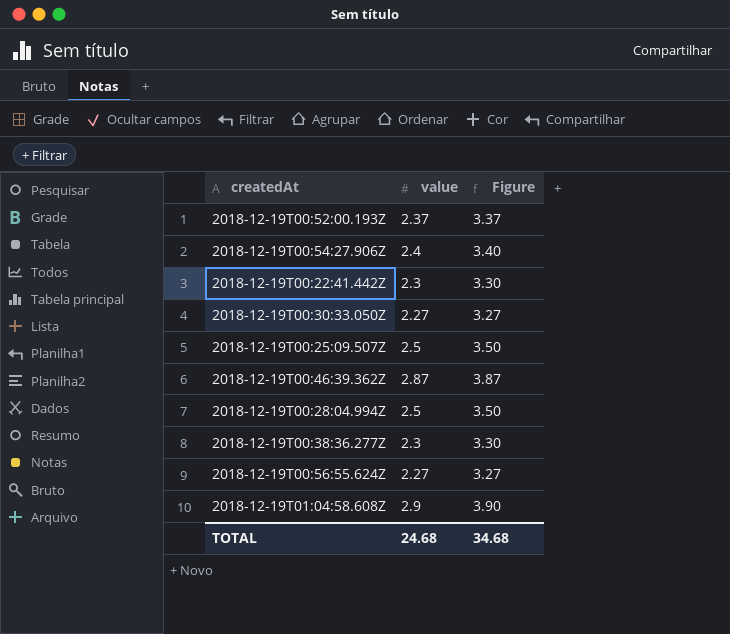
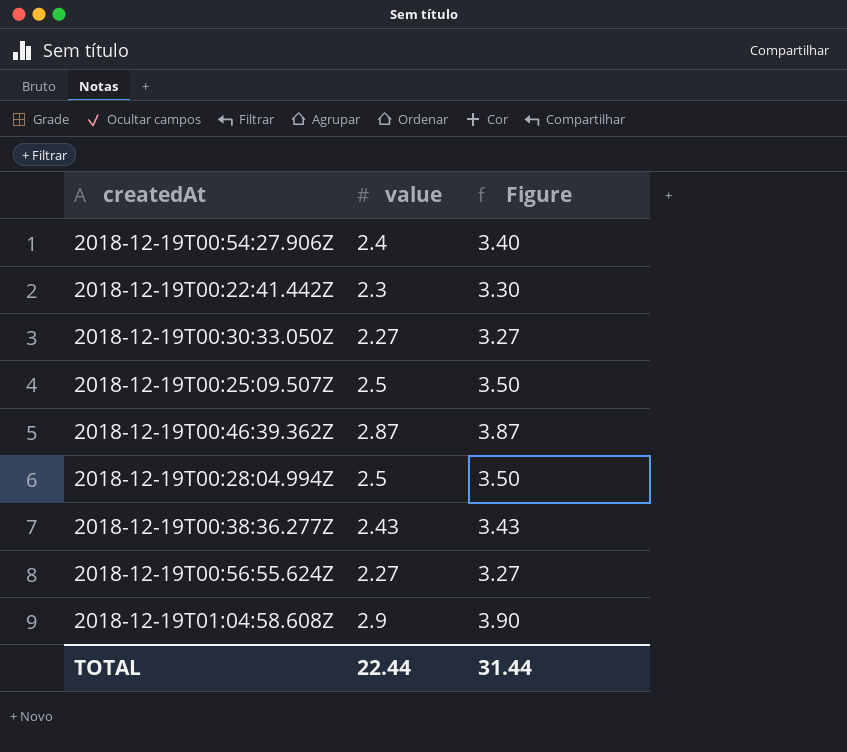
row 2018-12-19T00:52:00.193Z: 2.37 | 3.37 -> none
2018-12-19T00:38:36.277Z | value: 2.3 -> 2.43
2018-12-19T00:38:36.277Z | Figure: 3.30 -> 3.43
TOTAL | value: 24.68 -> 22.44
TOTAL | Figure: 34.68 -> 31.44

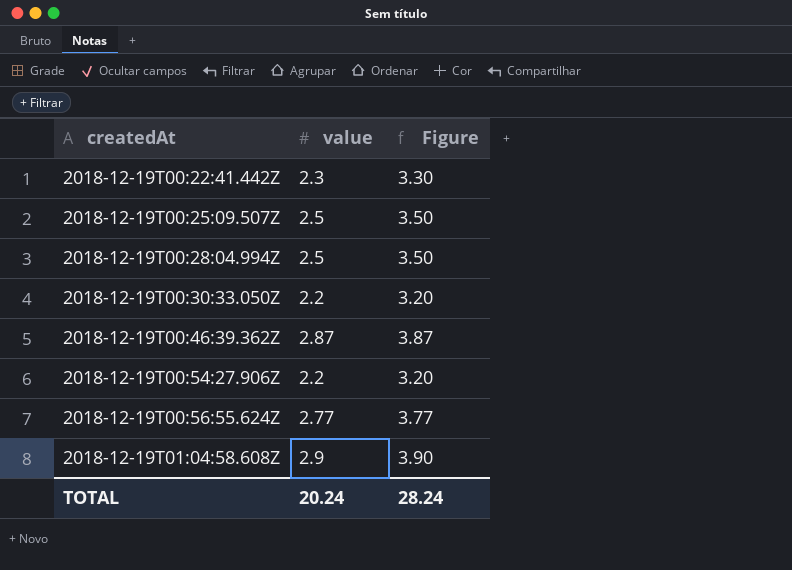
row order: none -> createdAt ascending
row 2018-12-19T00:38:36.277Z: 2.43 | 3.43 -> none
2018-12-19T00:30:33.050Z | value: 2.27 -> 2.2
2018-12-19T00:30:33.050Z | Figure: 3.27 -> 3.20
2018-12-19T00:54:27.906Z | value: 2.4 -> 2.2
2018-12-19T00:54:27.906Z | Figure: 3.40 -> 3.20
2018-12-19T00:56:55.624Z | value: 2.27 -> 2.77
2018-12-19T00:56:55.624Z | Figure: 3.27 -> 3.77
TOTAL | value: 22.44 -> 20.24
TOTAL | Figure: 31.44 -> 28.24

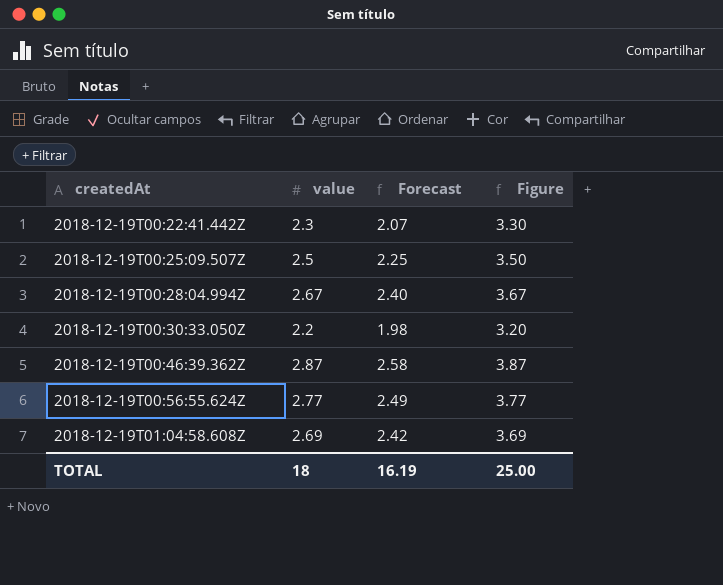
column Forecast | formula: none -> [value] * 0.9
row 2018-12-19T00:54:27.906Z: 2.2 | 3.20 -> none
2018-12-19T00:28:04.994Z | value: 2.5 -> 2.67
2018-12-19T00:28:04.994Z | Figure: 3.50 -> 3.67
2018-12-19T01:04:58.608Z | value: 2.9 -> 2.69
2018-12-19T01:04:58.608Z | Figure: 3.90 -> 3.69
TOTAL | value: 20.24 -> 18
TOTAL | Figure: 28.24 -> 25.00

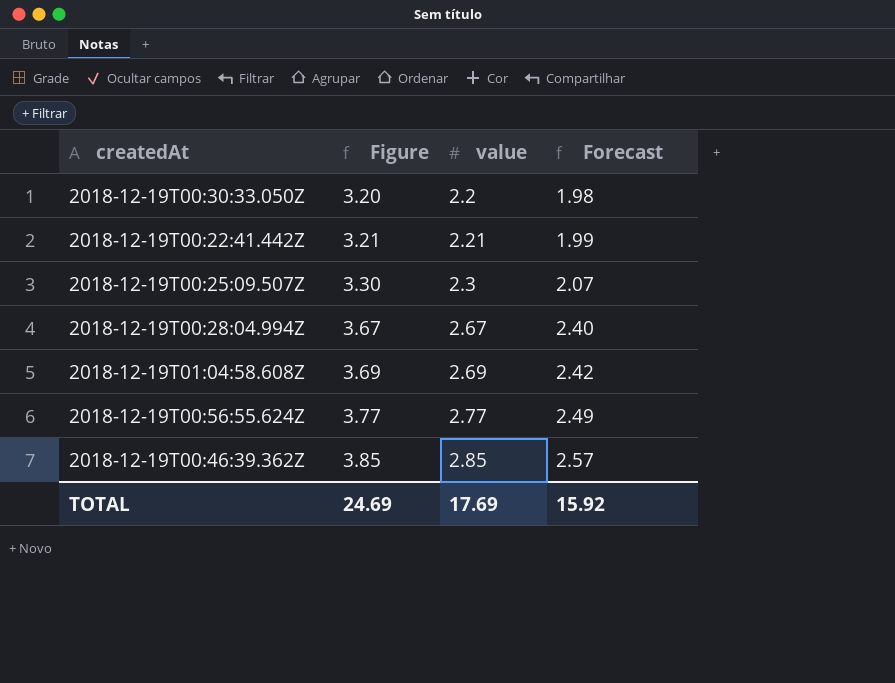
row order: createdAt ascending -> Figure ascending
column Figure | position: 4 -> 2
2018-12-19T00:22:41.442Z | Figure: 3.30 -> 3.21
2018-12-19T00:22:41.442Z | value: 2.3 -> 2.21
2018-12-19T00:22:41.442Z | Forecast: 2.07 -> 1.99
2018-12-19T00:25:09.507Z | Figure: 3.50 -> 3.30
2018-12-19T00:25:09.507Z | value: 2.5 -> 2.3
2018-12-19T00:25:09.507Z | Forecast: 2.25 -> 2.07
2018-12-19T00:46:39.362Z | Figure: 3.87 -> 3.85
2018-12-19T00:46:39.362Z | value: 2.87 -> 2.85
2018-12-19T00:46:39.362Z | Forecast: 2.58 -> 2.57
TOTAL | Figure: 25.00 -> 24.69
TOTAL | value: 18 -> 17.69
TOTAL | Forecast: 16.19 -> 15.92

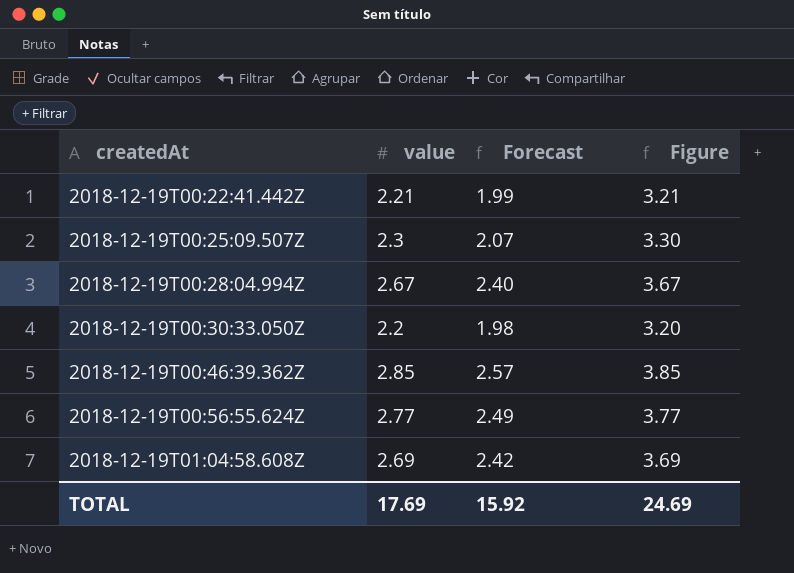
row order: Figure ascending -> createdAt ascending
column Figure | position: 2 -> 4

